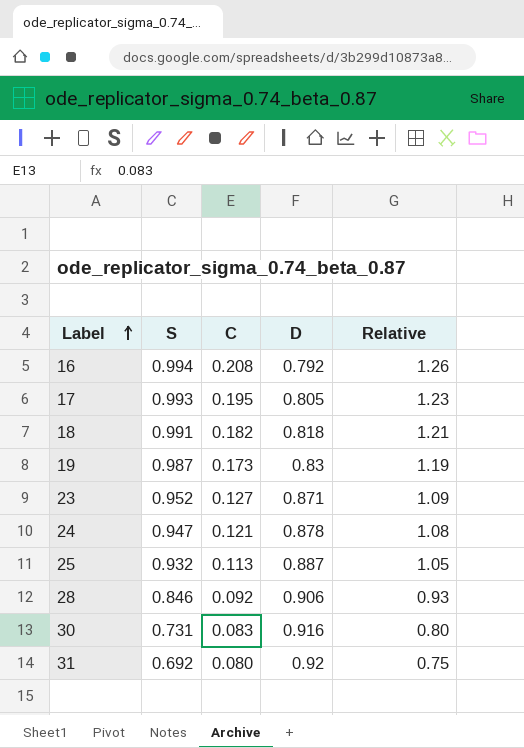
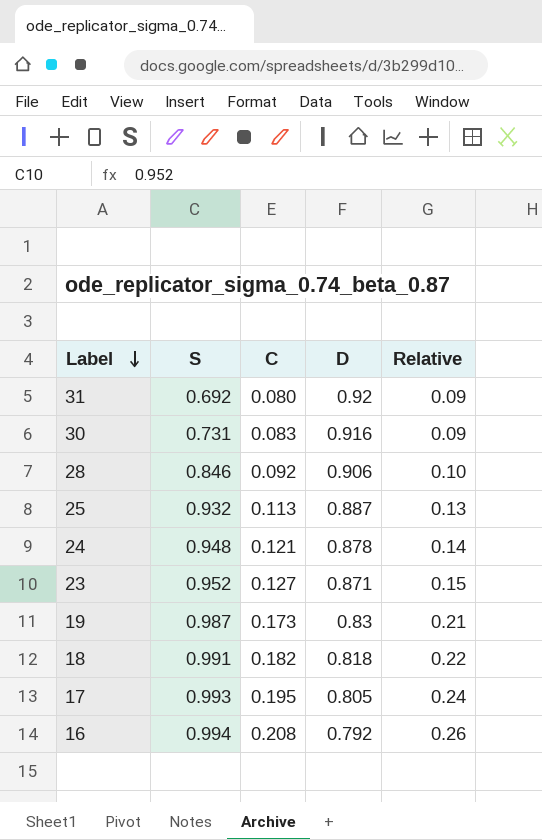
row order: Label ascending -> Label descending
column Relative | formula: [S] / [D] -> [C] / [D]
24 | S: 0.947 -> 0.948

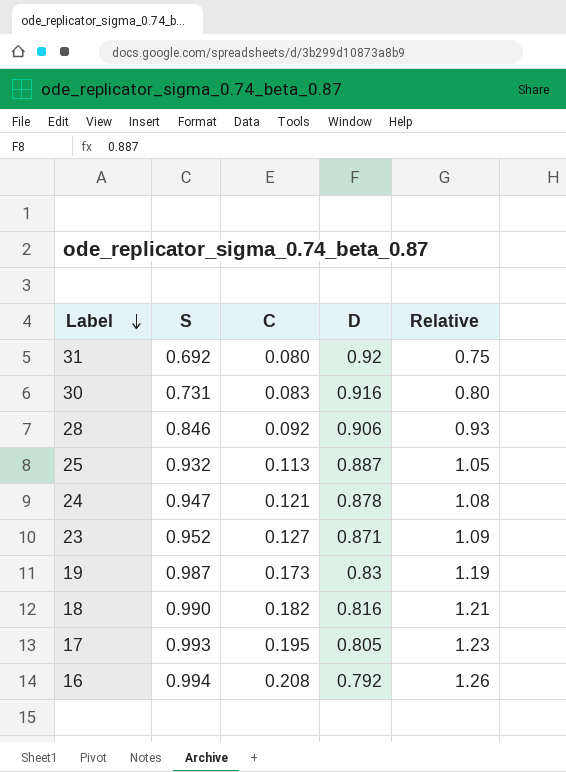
column Relative | formula: [C] / [D] -> [S] / [D]
24 | S: 0.948 -> 0.947
18 | S: 0.991 -> 0.990
18 | D: 0.818 -> 0.816

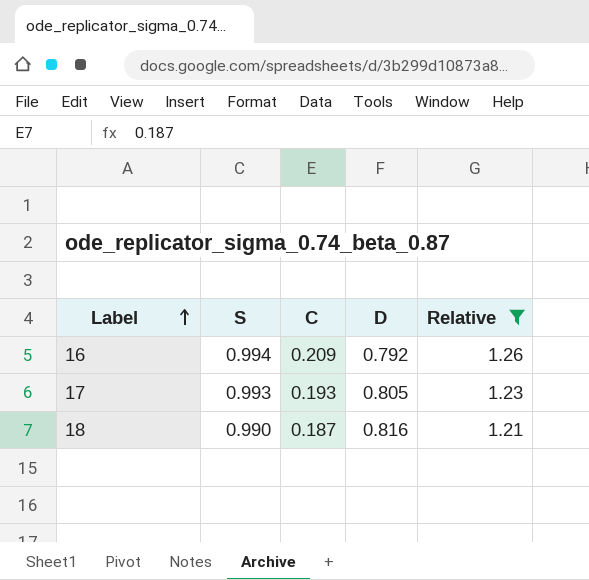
filter: none -> Relative >= 1.21
row order: Label descending -> Label ascending
16 | C: 0.208 -> 0.209
17 | C: 0.195 -> 0.193
18 | C: 0.182 -> 0.187

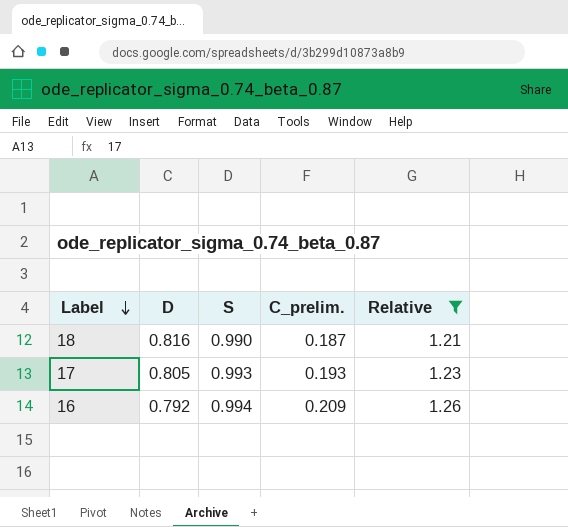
row order: Label ascending -> Label descending
column D | position: 4 -> 2
column name: C -> C_prelim.

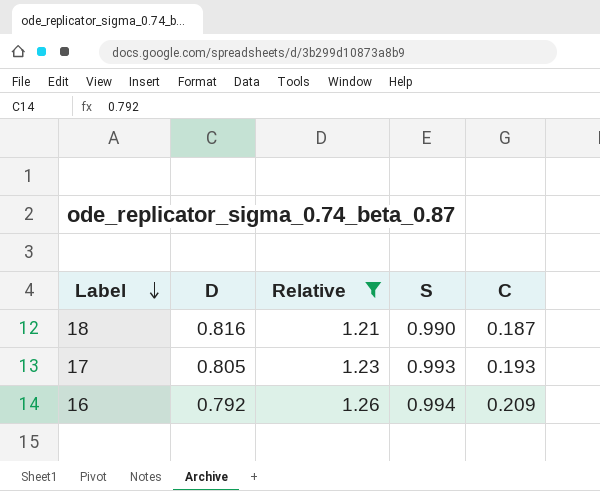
column Relative | position: 5 -> 3
column name: C_prelim. -> C

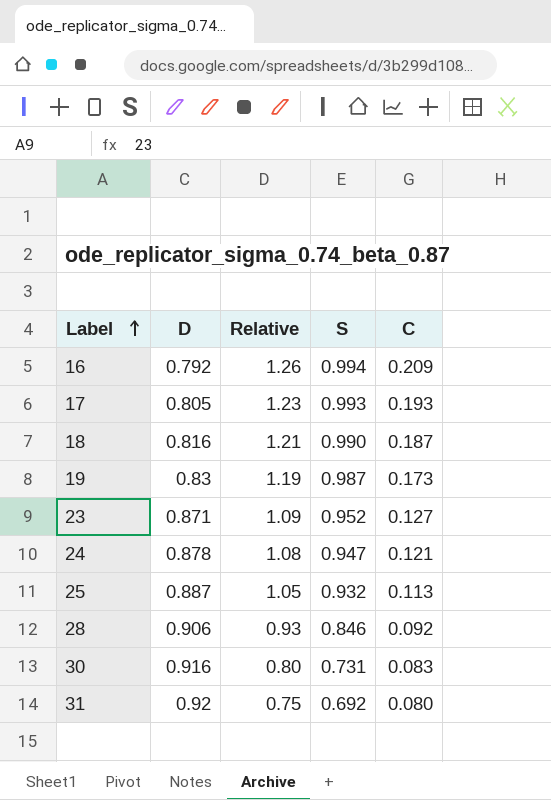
filter: Relative >= 1.21 -> none
row order: Label descending -> Label ascending

